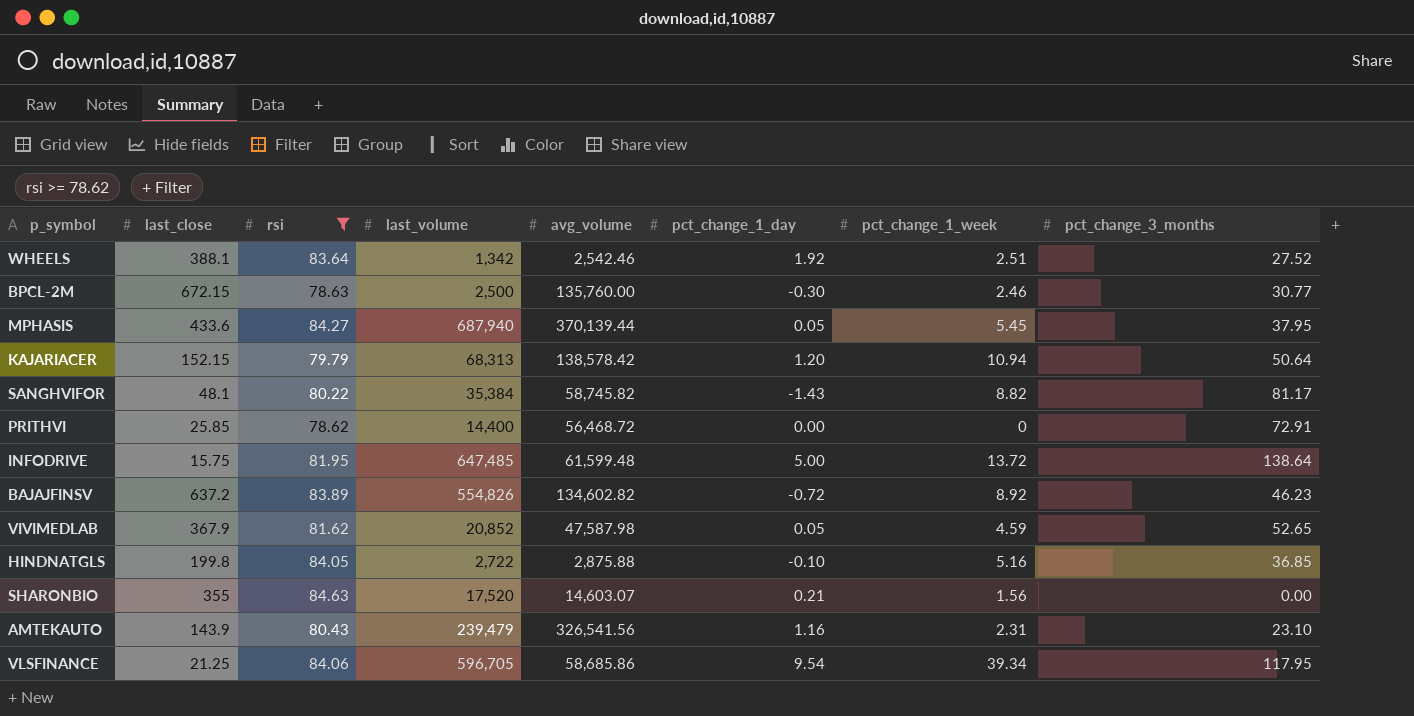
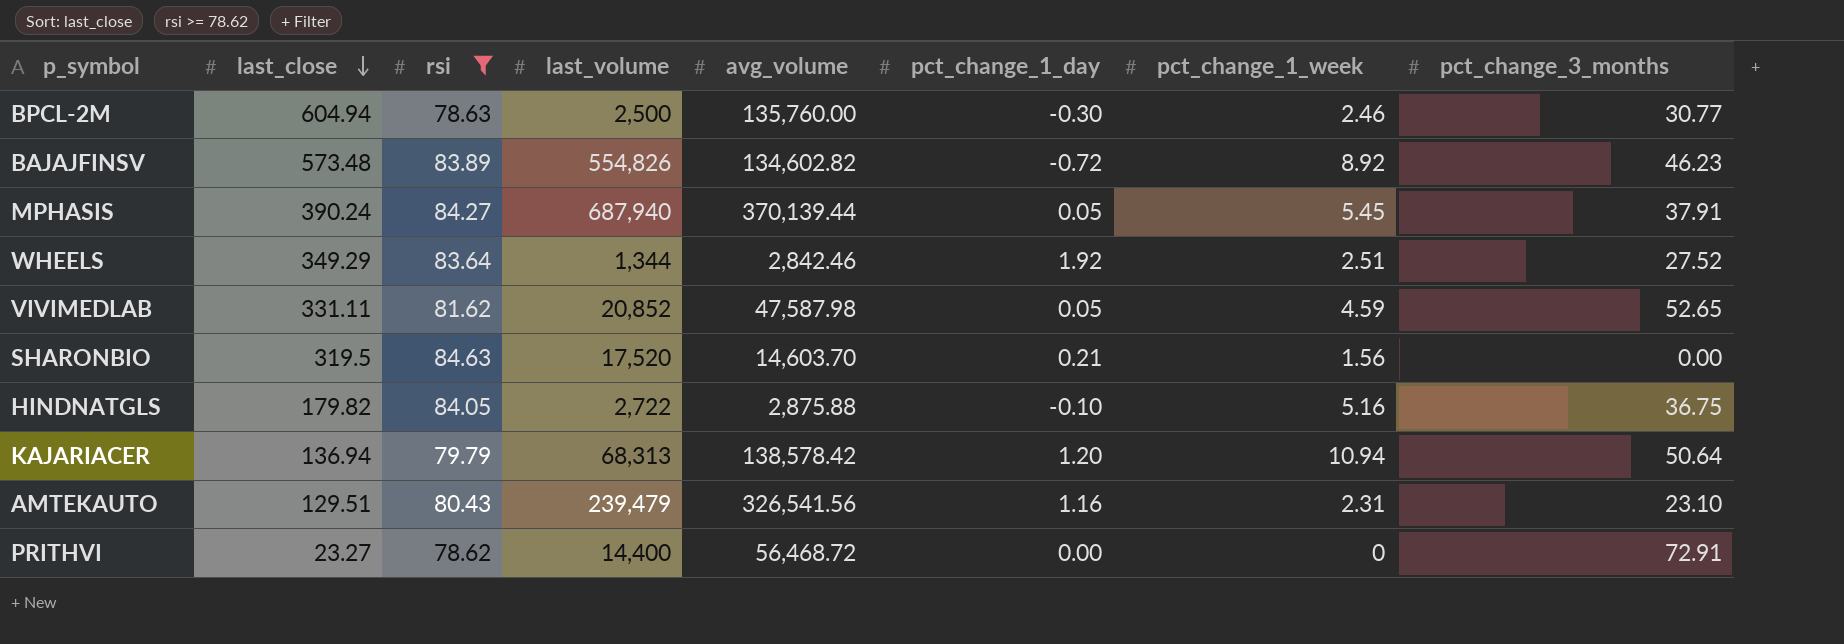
row order: none -> last_close descending
row SANGHVIFOR: 48.1 | 80.22 | 35,384 | 58,745.82 | -1.43 | 8.82 | 81.17 -> none
row INFODRIVE: 15.75 | 81.95 | 647,485 | 61,599.48 | 5.00 | 13.72 | 138.64 -> none
row VLSFINANCE: 21.25 | 84.06 | 596,705 | 58,685.86 | 9.54 | 39.34 | 117.95 -> none
BPCL-2M | last_close: 672.15 -> 604.94
BAJAJFINSV | last_close: 637.2 -> 573.48
MPHASIS | last_close: 433.6 -> 390.24
MPHASIS | pct_change_3_months: 37.95 -> 37.91
WHEELS | last_close: 388.1 -> 349.29
WHEELS | last_volume: 1,342 -> 1,344
WHEELS | avg_volume: 2,542.46 -> 2,842.46
VIVIMEDLAB | last_close: 367.9 -> 331.11
SHARONBIO | last_close: 355 -> 319.5
SHARONBIO | avg_volume: 14,603.07 -> 14,603.70
HINDNATGLS | last_close: 199.8 -> 179.82
HINDNATGLS | pct_change_3_months: 36.85 -> 36.75
KAJARIACER | last_close: 152.15 -> 136.94
AMTEKAUTO | last_close: 143.9 -> 129.51
PRITHVI | last_close: 25.85 -> 23.27

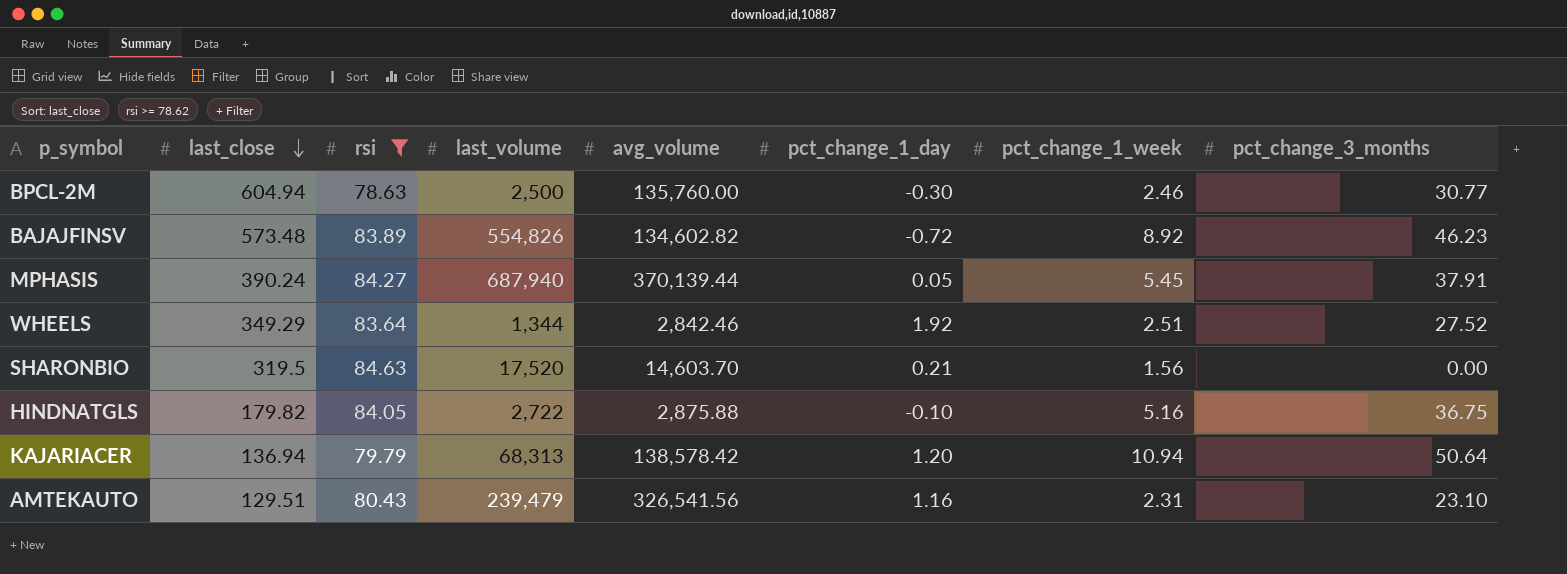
row VIVIMEDLAB: 331.11 | 81.62 | 20,852 | 47,587.98 | 0.05 | 4.59 | 52.65 -> none
row PRITHVI: 23.27 | 78.62 | 14,400 | 56,468.72 | 0.00 | 0 | 72.91 -> none

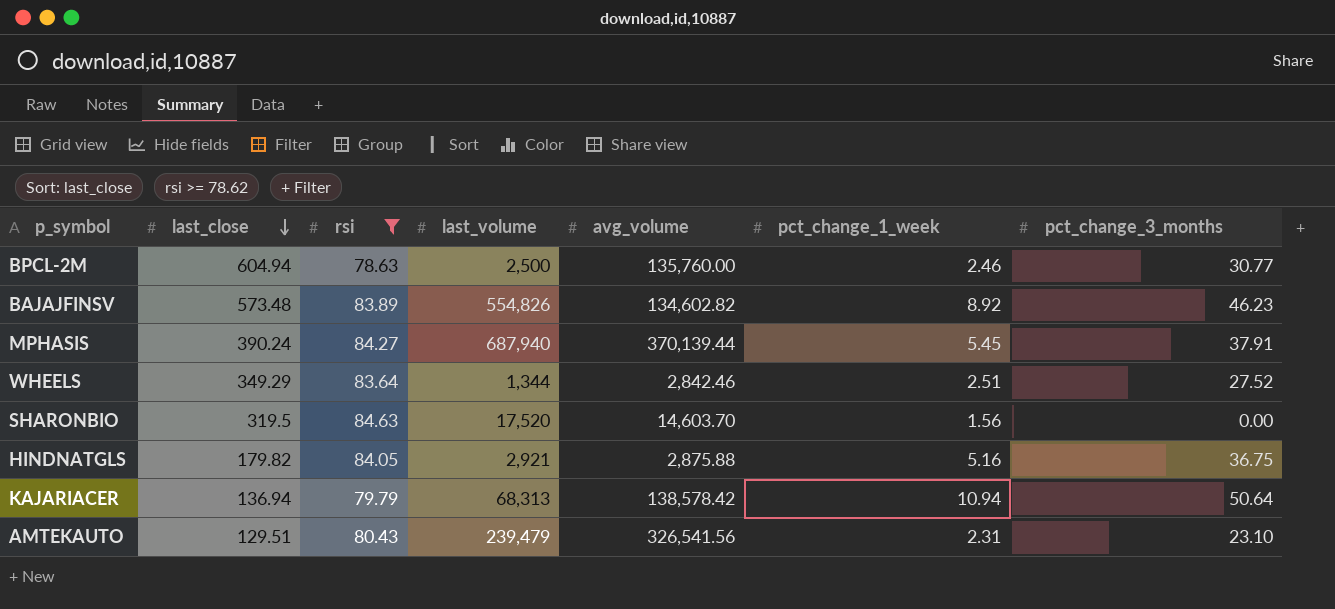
column pct_change_1_day | position: 6 -> none
HINDNATGLS | last_volume: 2,722 -> 2,921

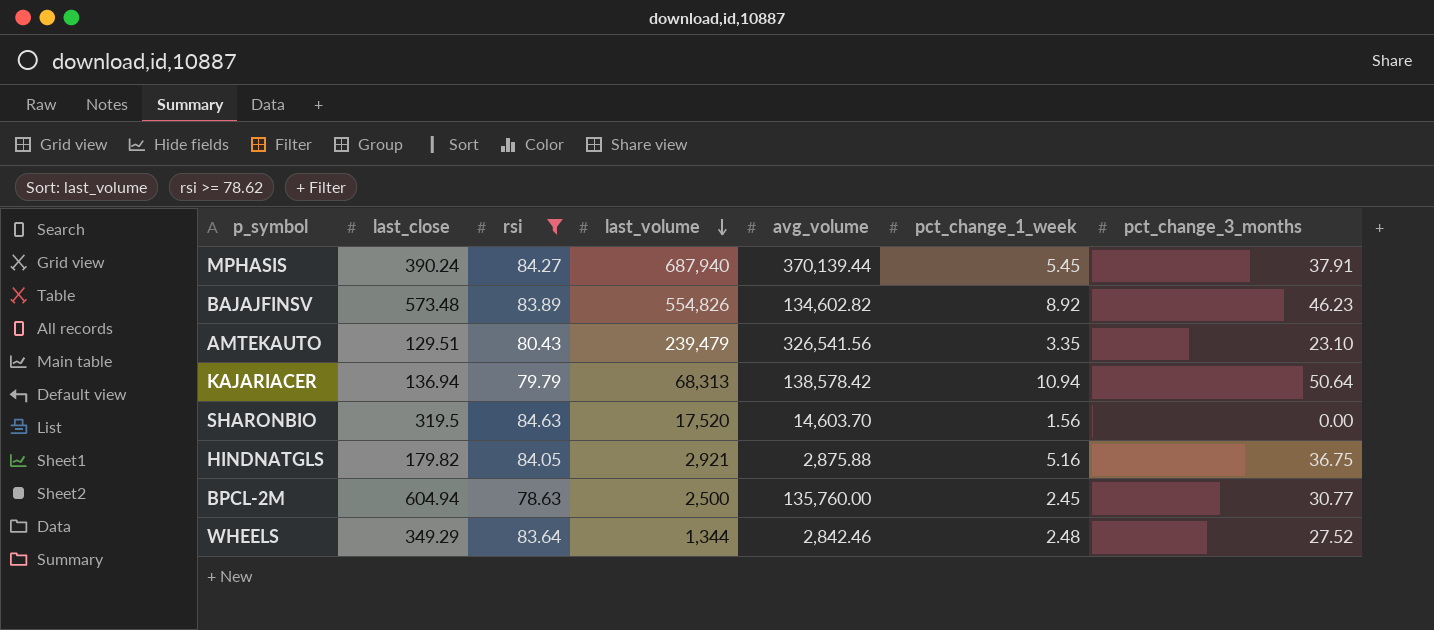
row order: last_close descending -> last_volume descending
AMTEKAUTO | pct_change_1_week: 2.31 -> 3.35
BPCL-2M | pct_change_1_week: 2.46 -> 2.45
WHEELS | pct_change_1_week: 2.51 -> 2.48

